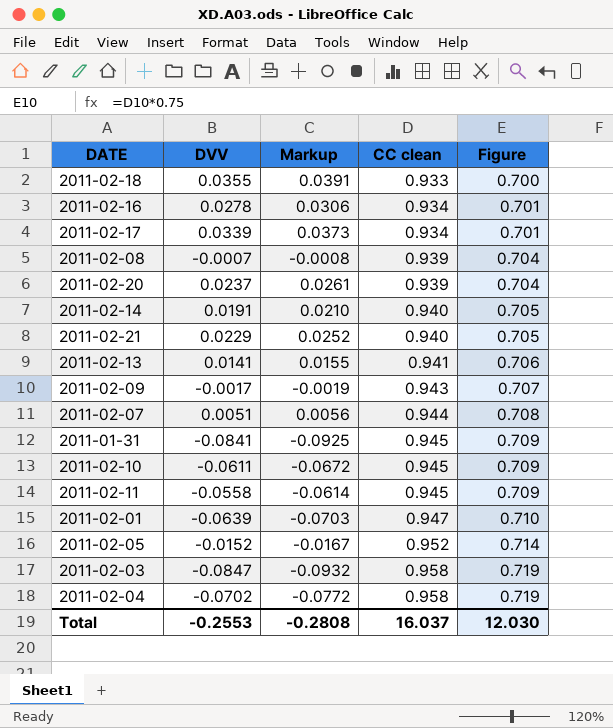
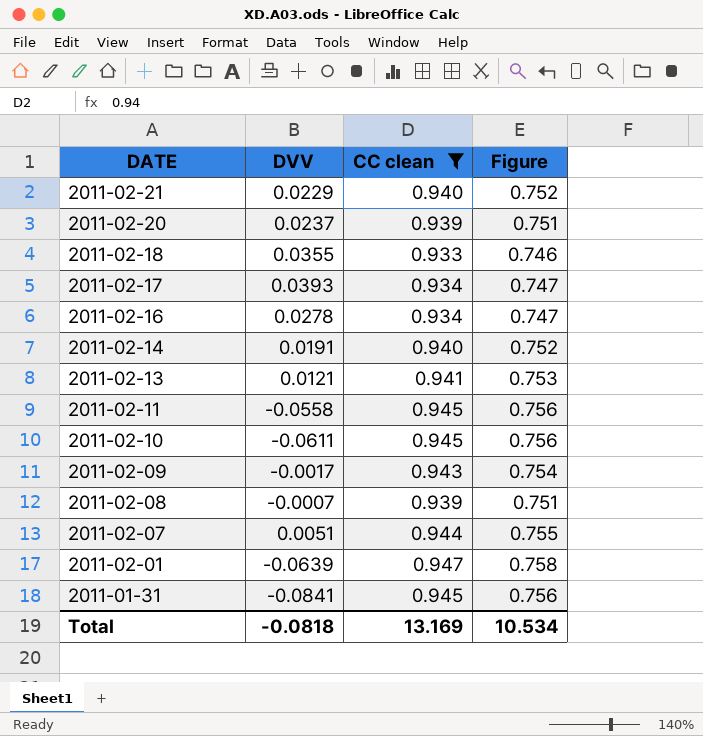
filter: none -> CC clean <= 0.947
row order: CC clean ascending -> DATE descending
column Markup | formula: [DVV] * 1.1 -> none
column Figure | formula: [CC clean] * 0.75 -> [CC clean] * 0.8
2011-02-17 | DVV: 0.0339 -> 0.0393
2011-02-13 | DVV: 0.0141 -> 0.0121
Total | DVV: -0.2553 -> -0.0818
Total | CC clean: 16.037 -> 13.169
Total | Figure: 12.030 -> 10.534

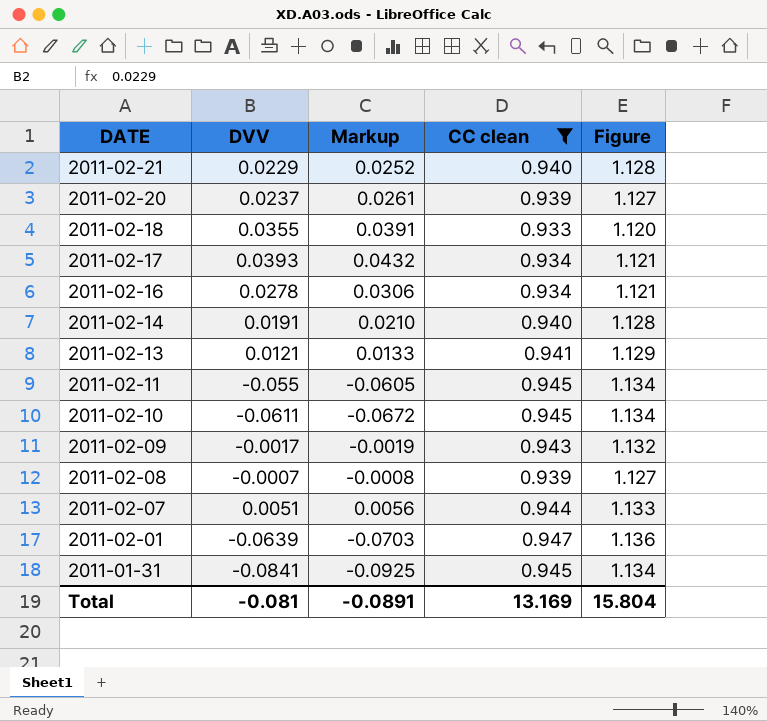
column Markup | formula: none -> [DVV] * 1.1
column Figure | formula: [CC clean] * 0.8 -> [CC clean] * 1.2
2011-02-11 | DVV: -0.0558 -> -0.055
Total | DVV: -0.0818 -> -0.081
Total | Figure: 10.534 -> 15.804

